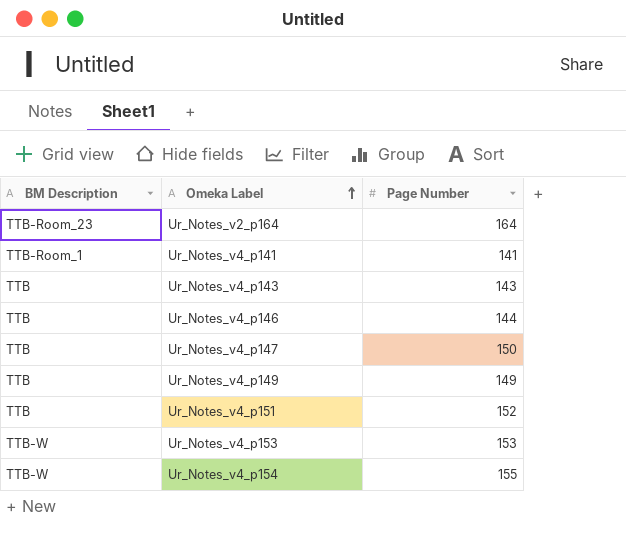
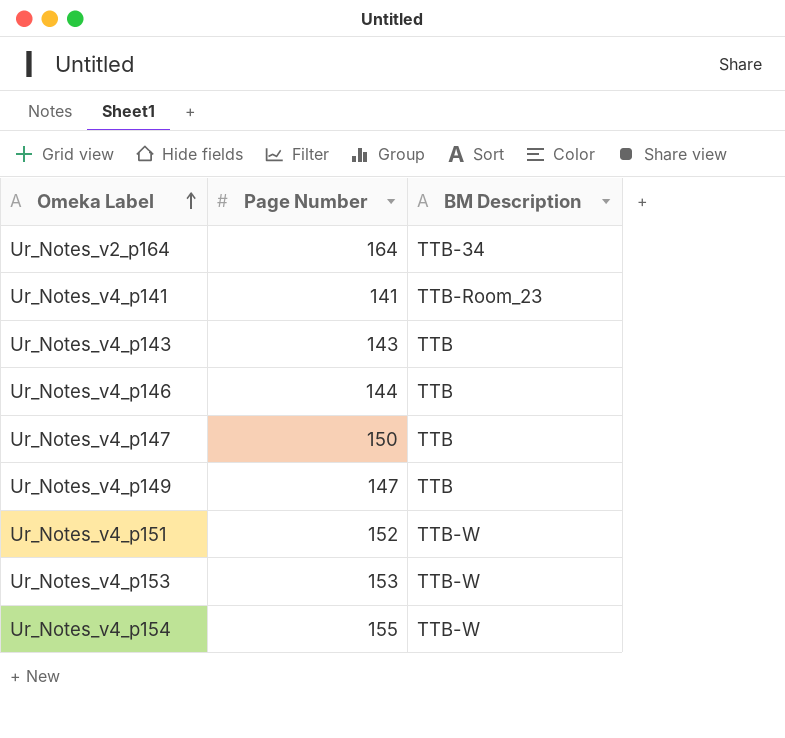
column BM Description | position: 1 -> 3
Ur_Notes_v2_p164 | BM Description: TTB-Room_23 -> TTB-34
Ur_Notes_v4_p141 | BM Description: TTB-Room_1 -> TTB-Room_23
Ur_Notes_v4_p149 | Page Number: 149 -> 147
Ur_Notes_v4_p151 | BM Description: TTB -> TTB-W

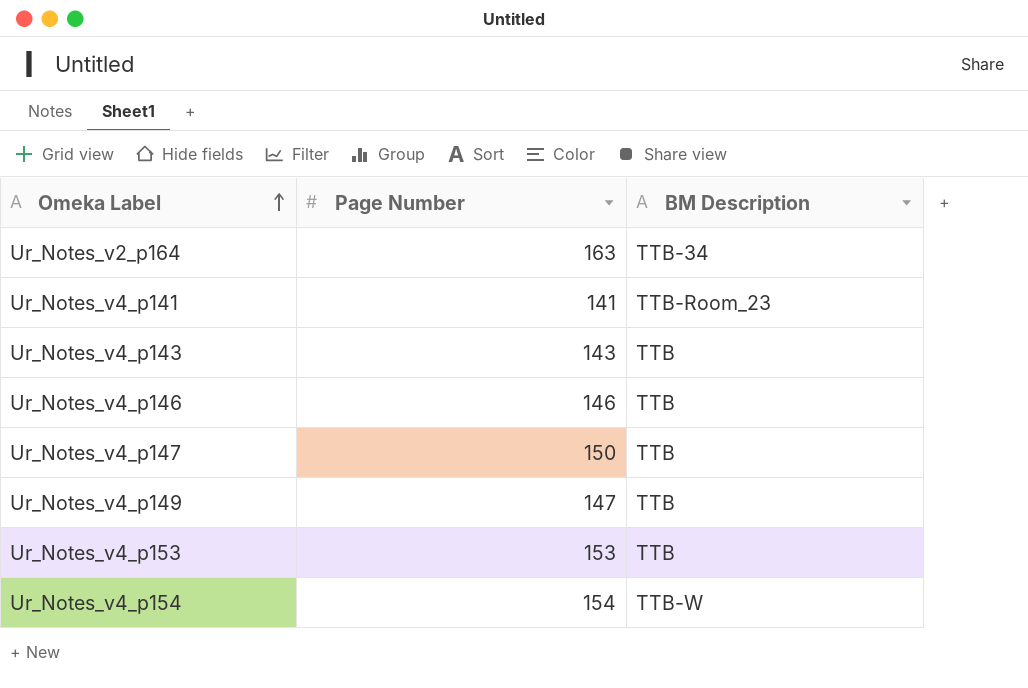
row Ur_Notes_v4_p151: 152 | TTB-W -> none
Ur_Notes_v2_p164 | Page Number: 164 -> 163
Ur_Notes_v4_p146 | Page Number: 144 -> 146
Ur_Notes_v4_p153 | BM Description: TTB-W -> TTB
Ur_Notes_v4_p154 | Page Number: 155 -> 154

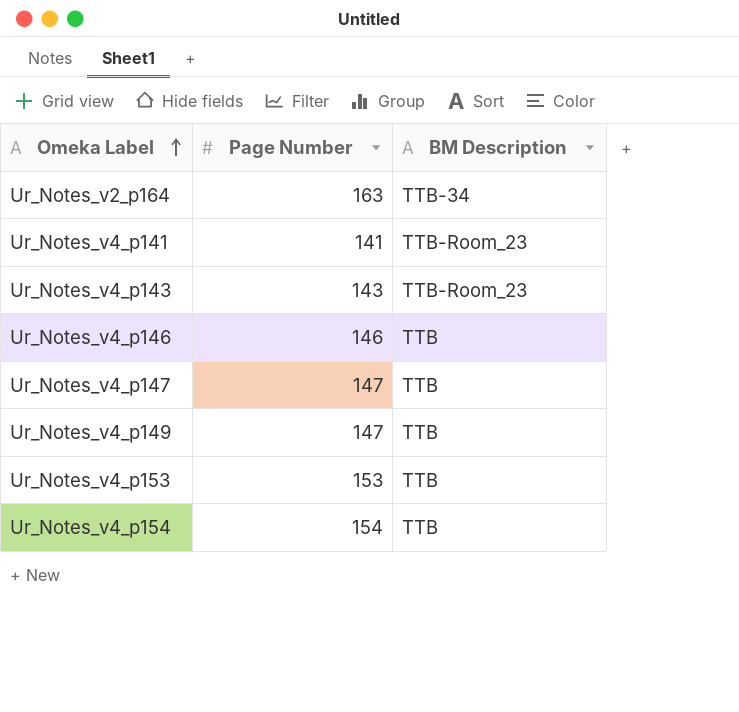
Ur_Notes_v4_p143 | BM Description: TTB -> TTB-Room_23
Ur_Notes_v4_p147 | Page Number: 150 -> 147
Ur_Notes_v4_p154 | BM Description: TTB-W -> TTB

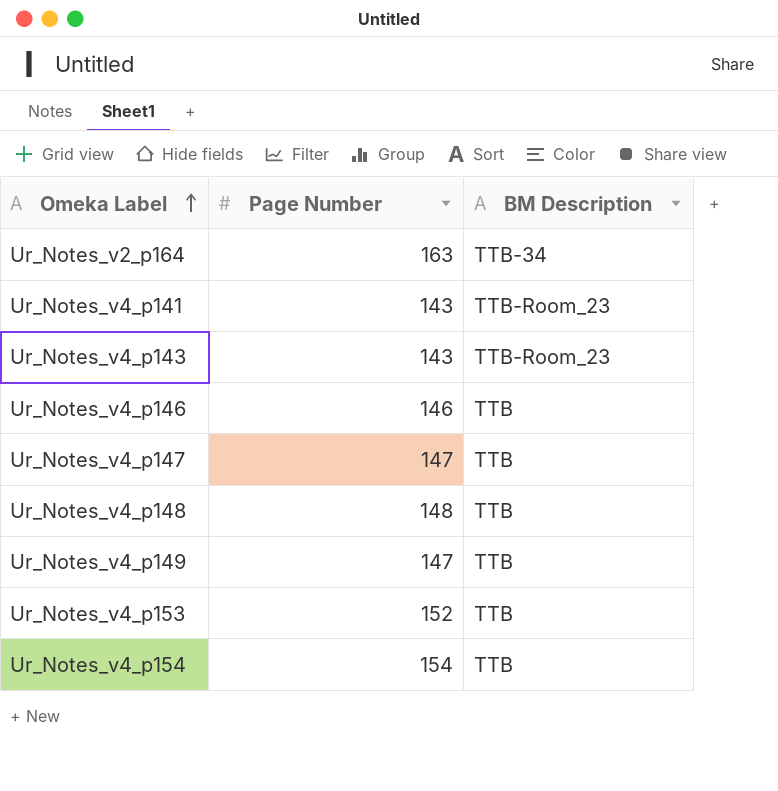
Ur_Notes_v4_p141 | Page Number: 141 -> 143
row Ur_Notes_v4_p148: none -> 148 | TTB
Ur_Notes_v4_p153 | Page Number: 153 -> 152

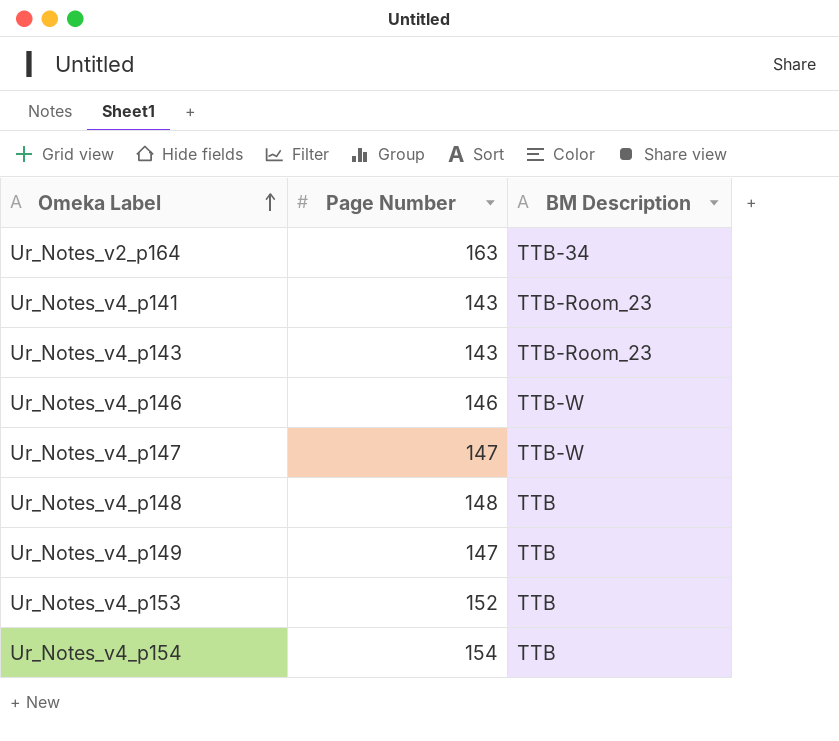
Ur_Notes_v4_p146 | BM Description: TTB -> TTB-W
Ur_Notes_v4_p147 | BM Description: TTB -> TTB-W

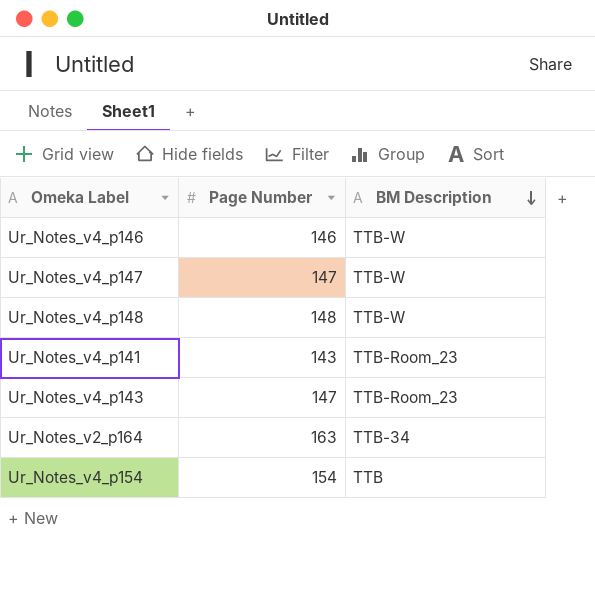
row order: Omeka Label ascending -> BM Description descending
row Ur_Notes_v4_p149: 147 | TTB -> none
row Ur_Notes_v4_p153: 152 | TTB -> none
Ur_Notes_v4_p148 | BM Description: TTB -> TTB-W
Ur_Notes_v4_p143 | Page Number: 143 -> 147

